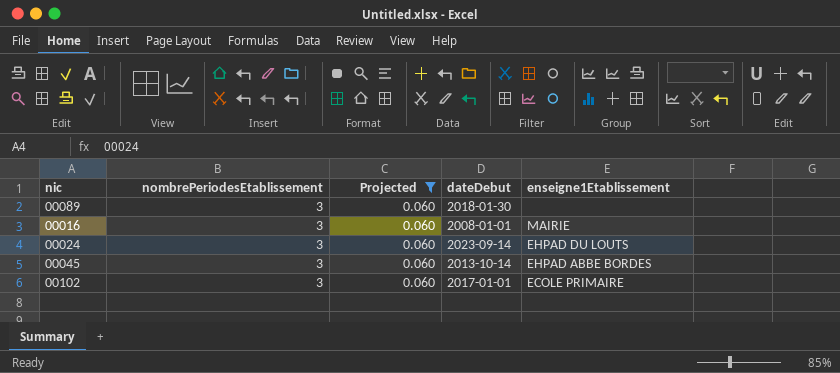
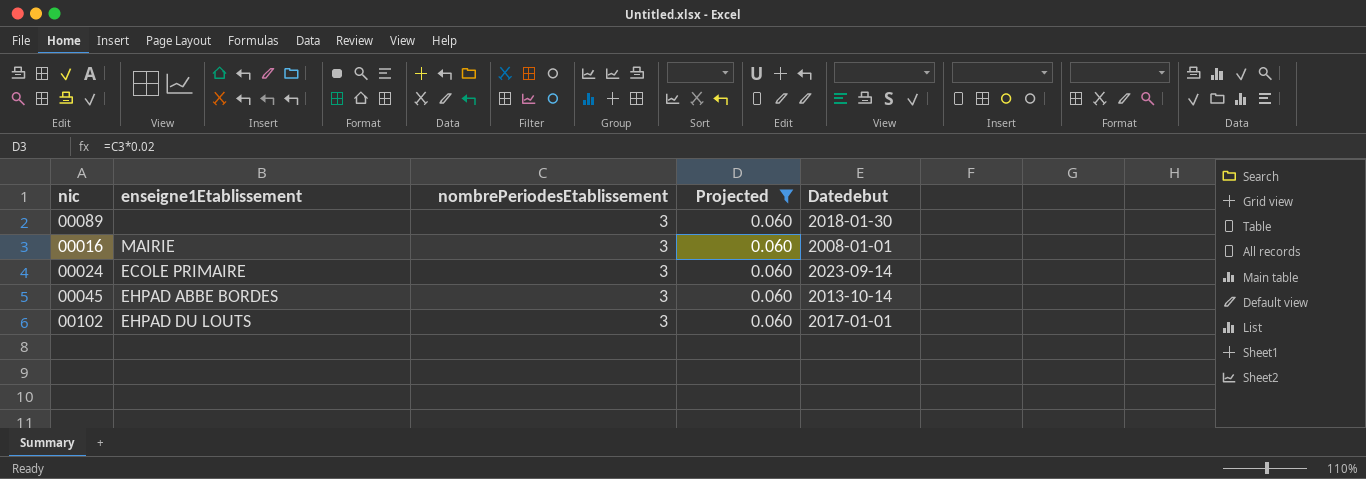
column enseigne1Etablissement | position: 5 -> 2
column name: dateDebut -> Datedebut
00024 | enseigne1Etablissement: EHPAD DU LOUTS -> ECOLE PRIMAIRE
00102 | enseigne1Etablissement: ECOLE PRIMAIRE -> EHPAD DU LOUTS

